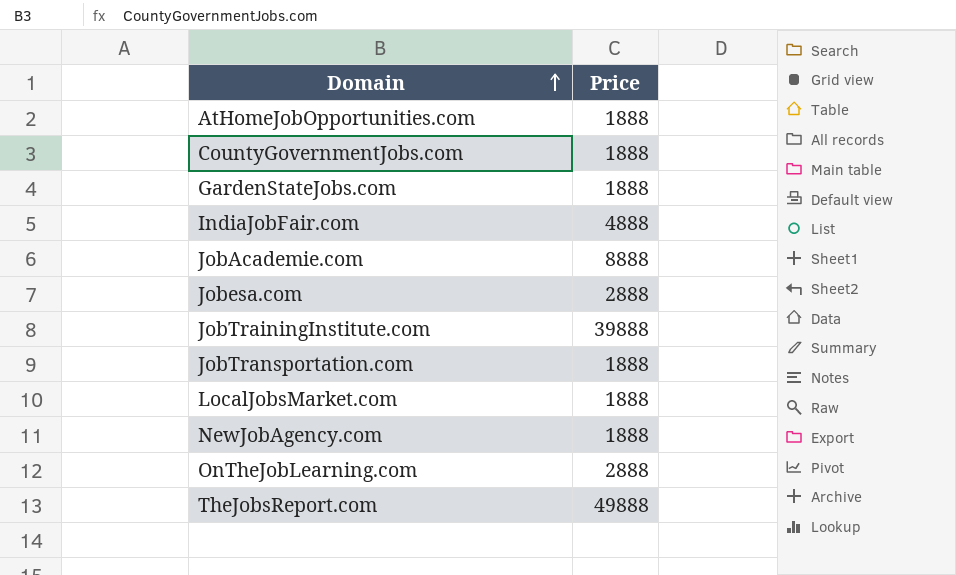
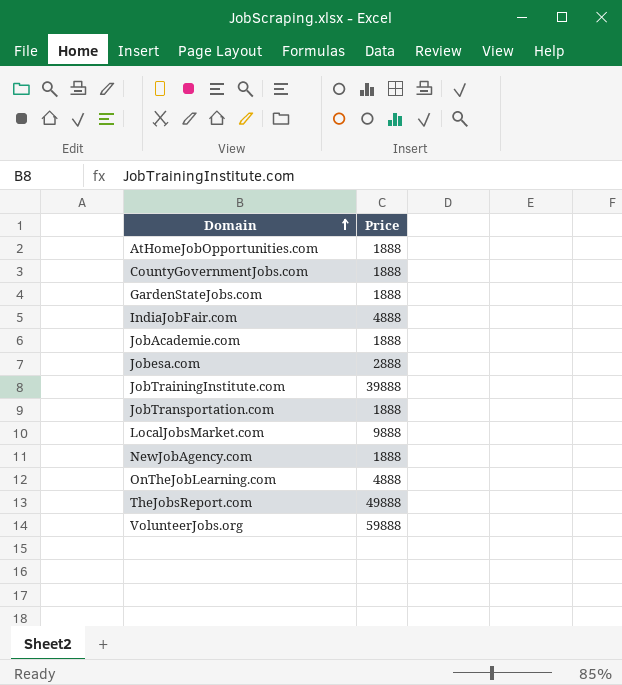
JobAcademie.com | Price: 8888 -> 1888
LocalJobsMarket.com | Price: 1888 -> 9888
OnTheJobLearning.com | Price: 2888 -> 4888
row VolunteerJobs.org: none -> 59888

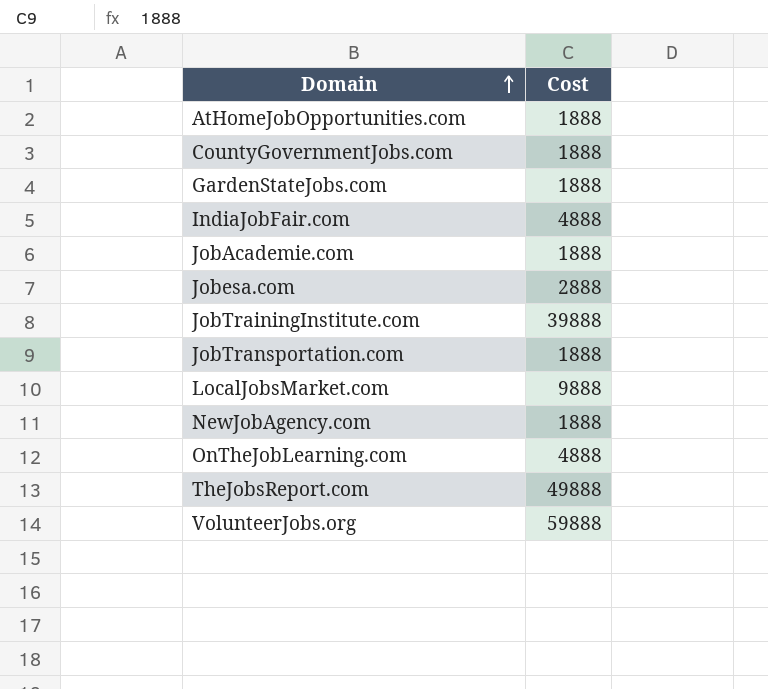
column name: Price -> Cost

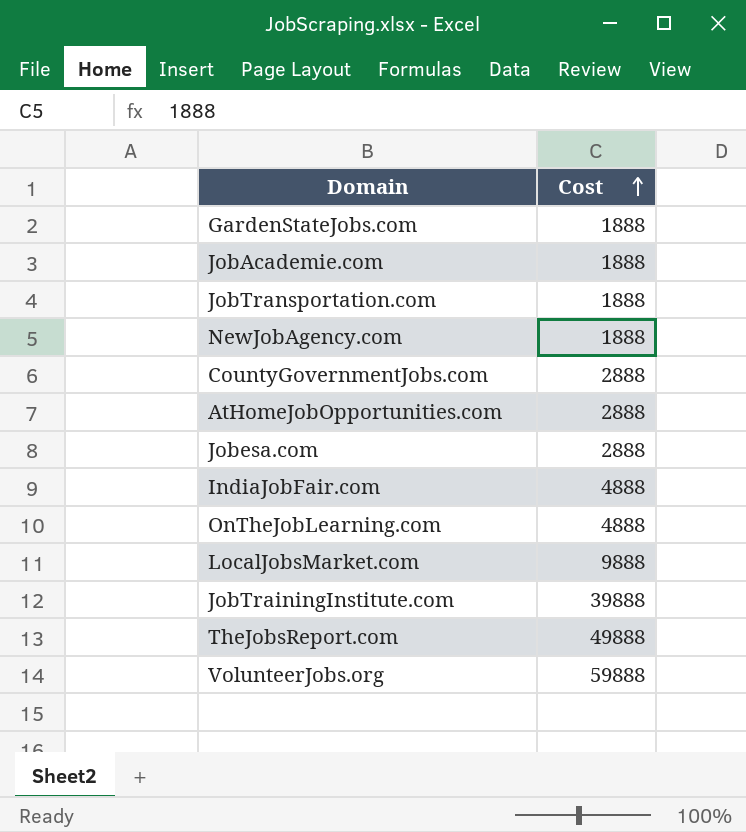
row order: Domain ascending -> Cost ascending
CountyGovernmentJobs.com | Cost: 1888 -> 2888
AtHomeJobOpportunities.com | Cost: 1888 -> 2888

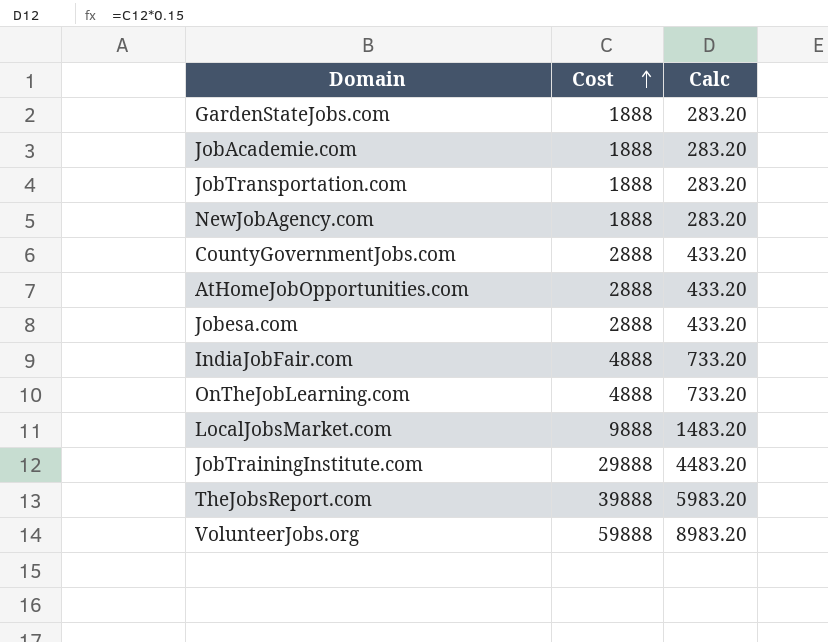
column Calc | formula: none -> [Cost] * 0.15
JobTrainingInstitute.com | Cost: 39888 -> 29888
TheJobsReport.com | Cost: 49888 -> 39888

